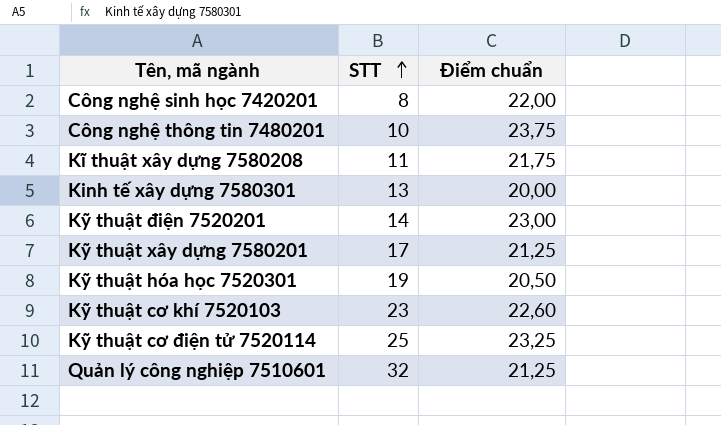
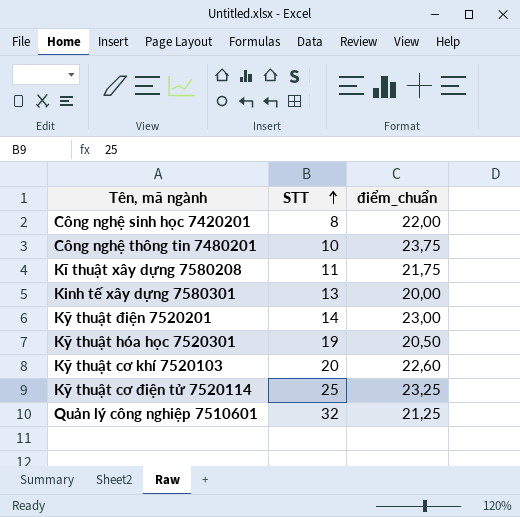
column name: Điểm chuẩn -> điểm_chuẩn
row Kỹ thuật xây dựng 7580201: 17 | 21,25 -> none
Kỹ thuật cơ khí 7520103 | STT: 23 -> 20

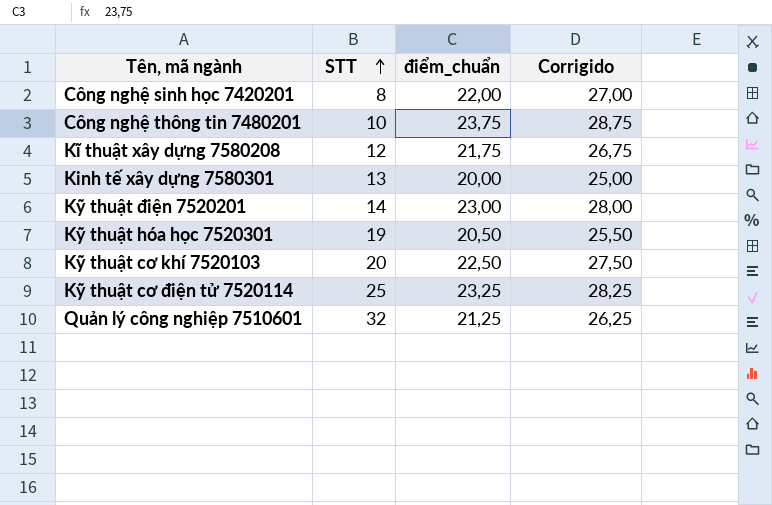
column Corrigido | formula: none -> [điểm_chuẩn] + 5
Kĩ thuật xây dựng 7580208 | STT: 11 -> 12
Kỹ thuật cơ khí 7520103 | điểm_chuẩn: 22,60 -> 22,50

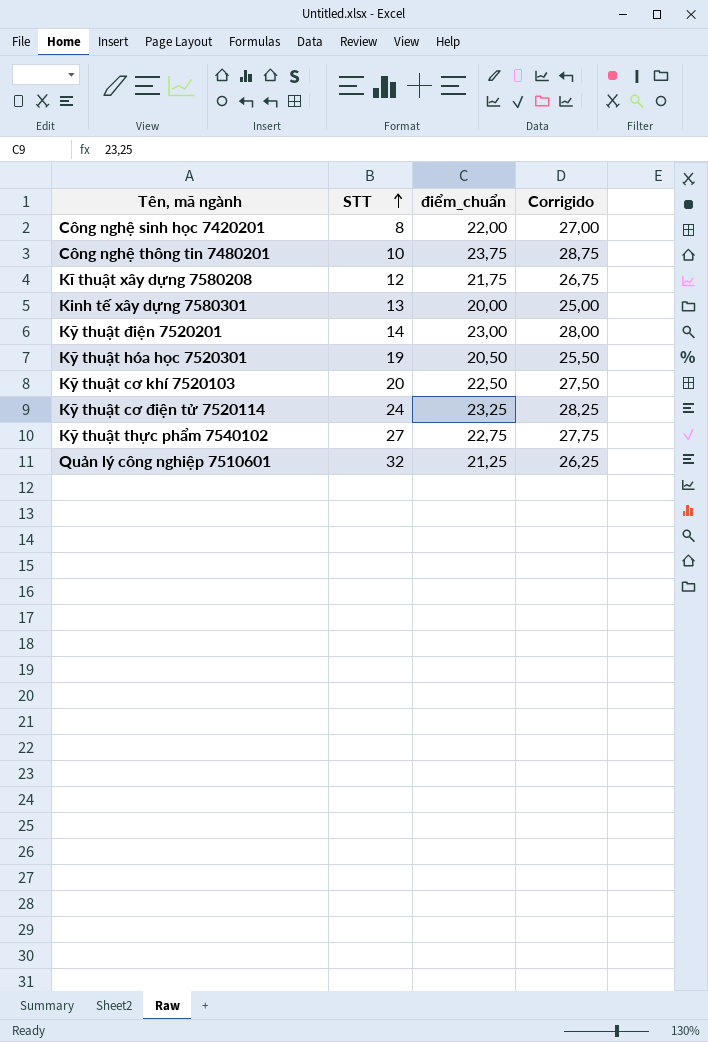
Kỹ thuật cơ điện tử 7520114 | STT: 25 -> 24
row Kỹ thuật thực phẩm 7540102: none -> 27 | 22,75 | 27,75

